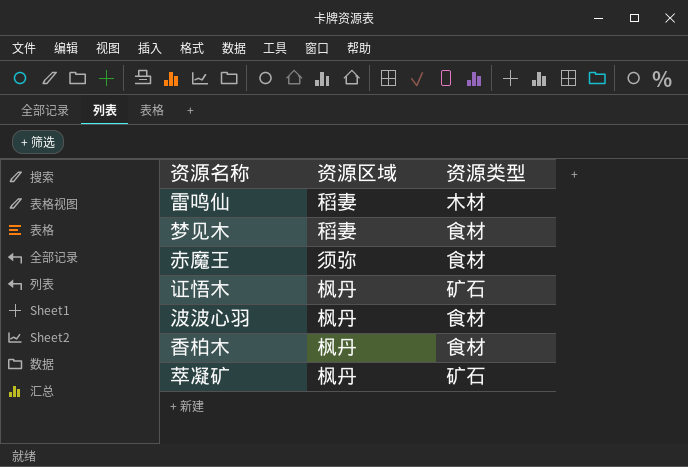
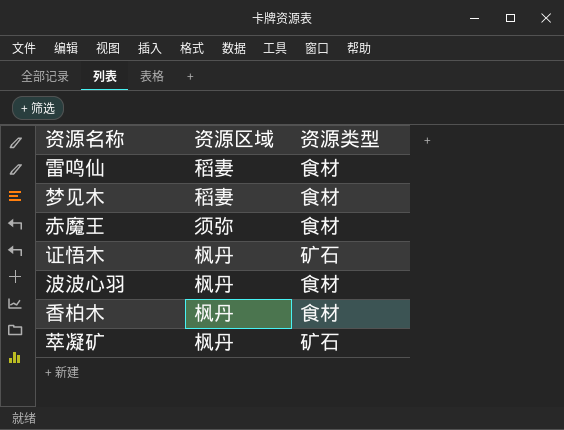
雷鸣仙 | 资源类型: 木材 -> 食材

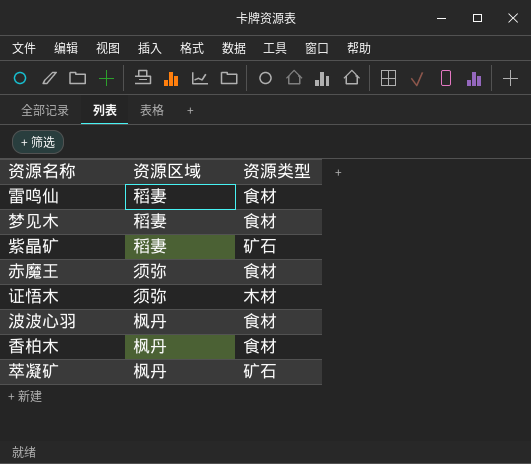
row 紫晶矿: none -> 稻妻 | 矿石
证悟木 | 资源区域: 枫丹 -> 须弥
证悟木 | 资源类型: 矿石 -> 木材

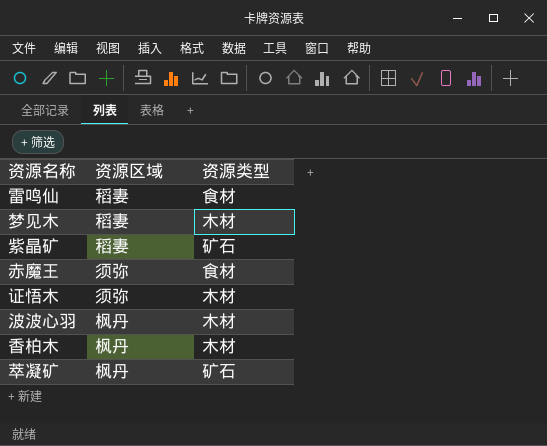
梦见木 | 资源类型: 食材 -> 木材
波波心羽 | 资源类型: 食材 -> 木材
香柏木 | 资源类型: 食材 -> 木材

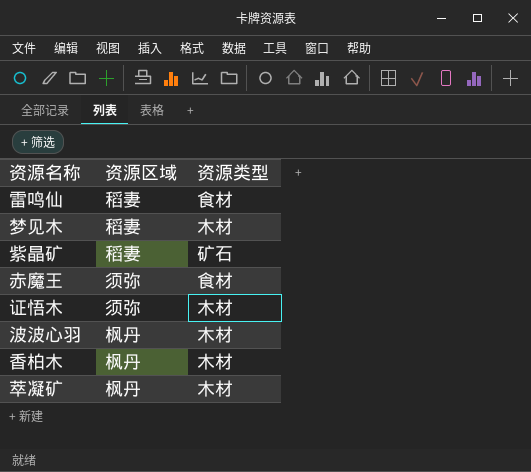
萃凝矿 | 资源类型: 矿石 -> 木材

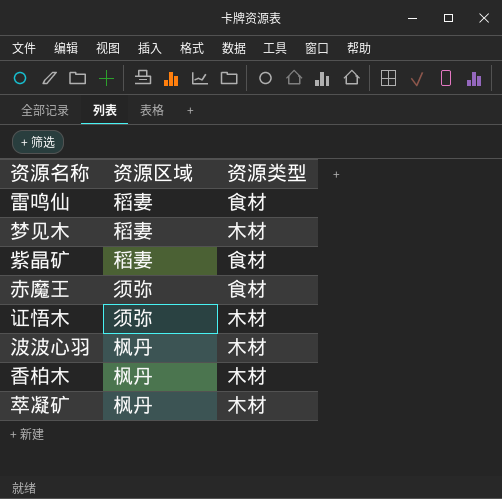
紫晶矿 | 资源类型: 矿石 -> 食材

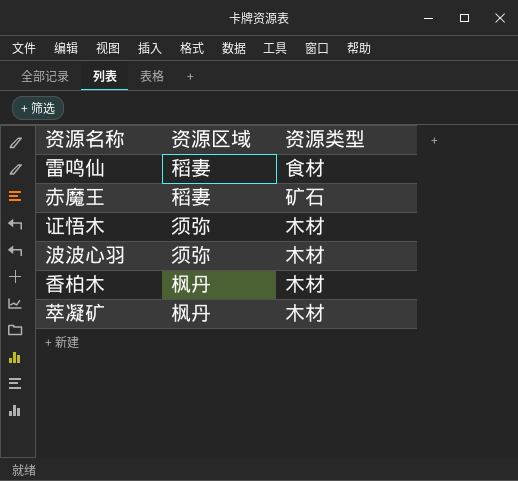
row 梦见木: 稻妻 | 木材 -> none
row 紫晶矿: 稻妻 | 食材 -> none
赤魔王 | 资源区域: 须弥 -> 稻妻
赤魔王 | 资源类型: 食材 -> 矿石
波波心羽 | 资源区域: 枫丹 -> 须弥

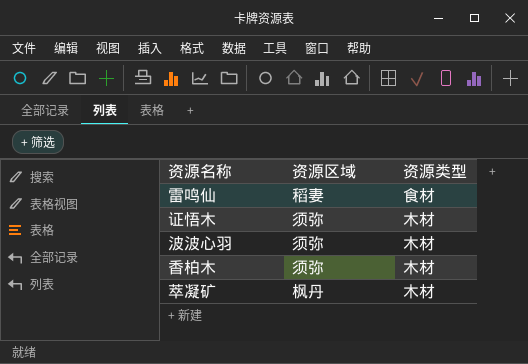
row 赤魔王: 稻妻 | 矿石 -> none
香柏木 | 资源区域: 枫丹 -> 须弥

